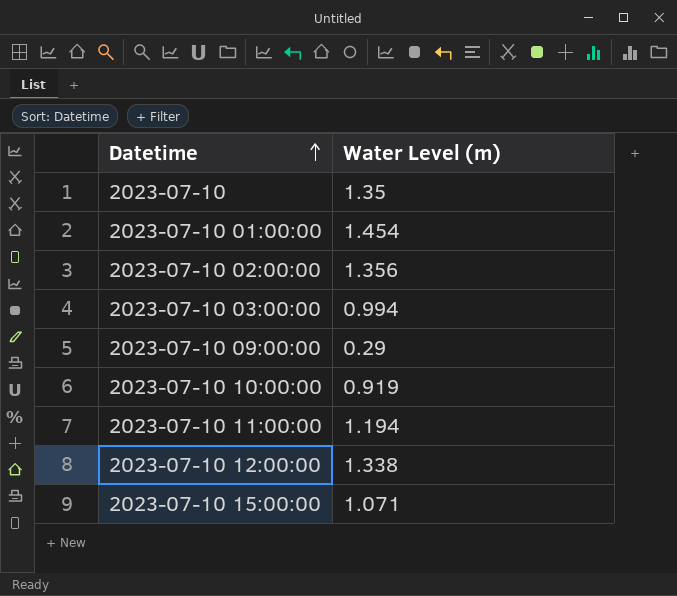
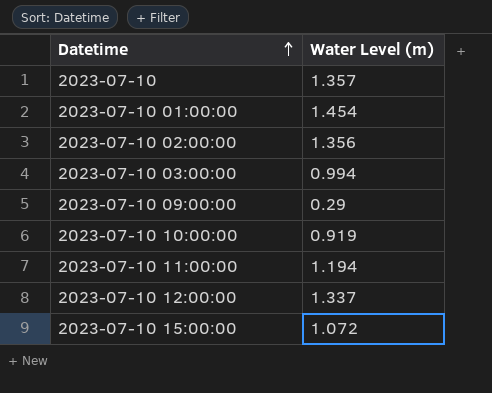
2023-07-10 | Water Level (m): 1.35 -> 1.357
2023-07-10 12:00:00 | Water Level (m): 1.338 -> 1.337
2023-07-10 15:00:00 | Water Level (m): 1.071 -> 1.072

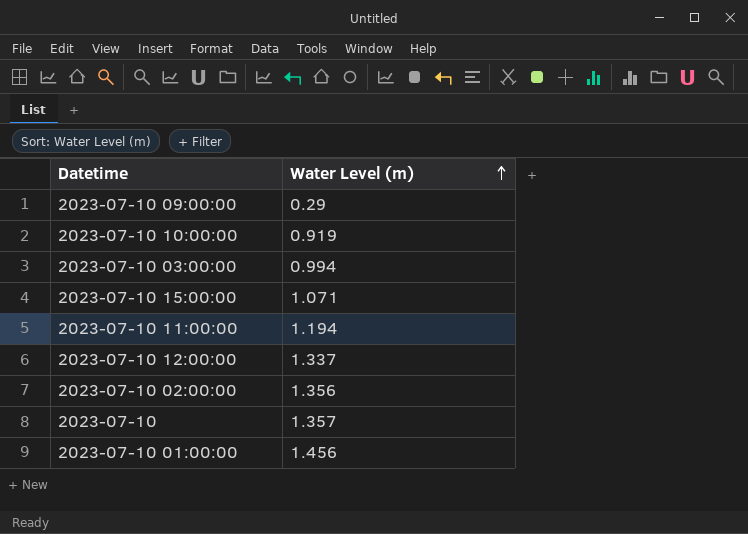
row order: Datetime ascending -> Water Level (m) ascending
2023-07-10 15:00:00 | Water Level (m): 1.072 -> 1.071
2023-07-10 01:00:00 | Water Level (m): 1.454 -> 1.456

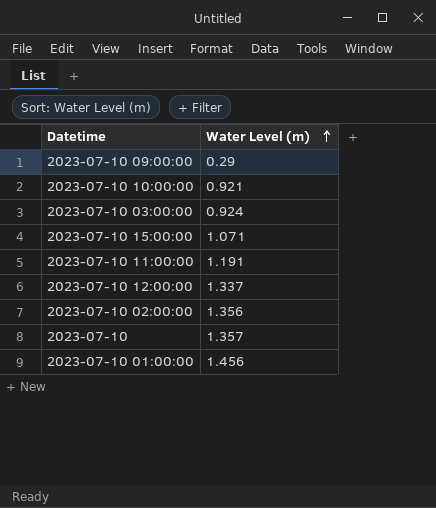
2023-07-10 10:00:00 | Water Level (m): 0.919 -> 0.921
2023-07-10 03:00:00 | Water Level (m): 0.994 -> 0.924
2023-07-10 11:00:00 | Water Level (m): 1.194 -> 1.191

